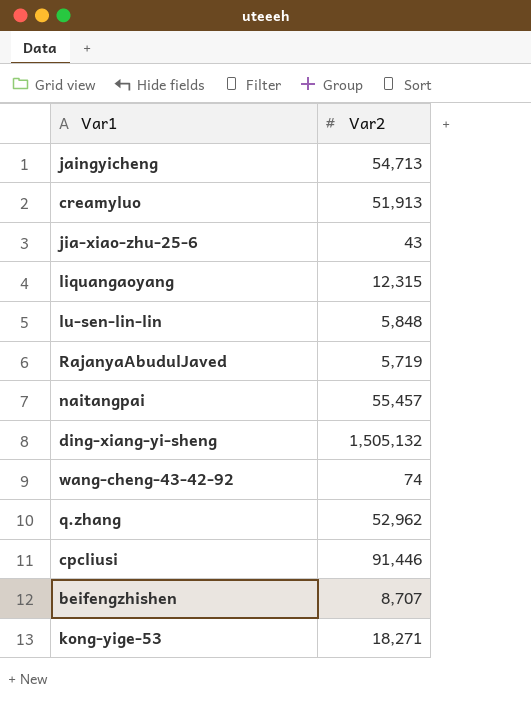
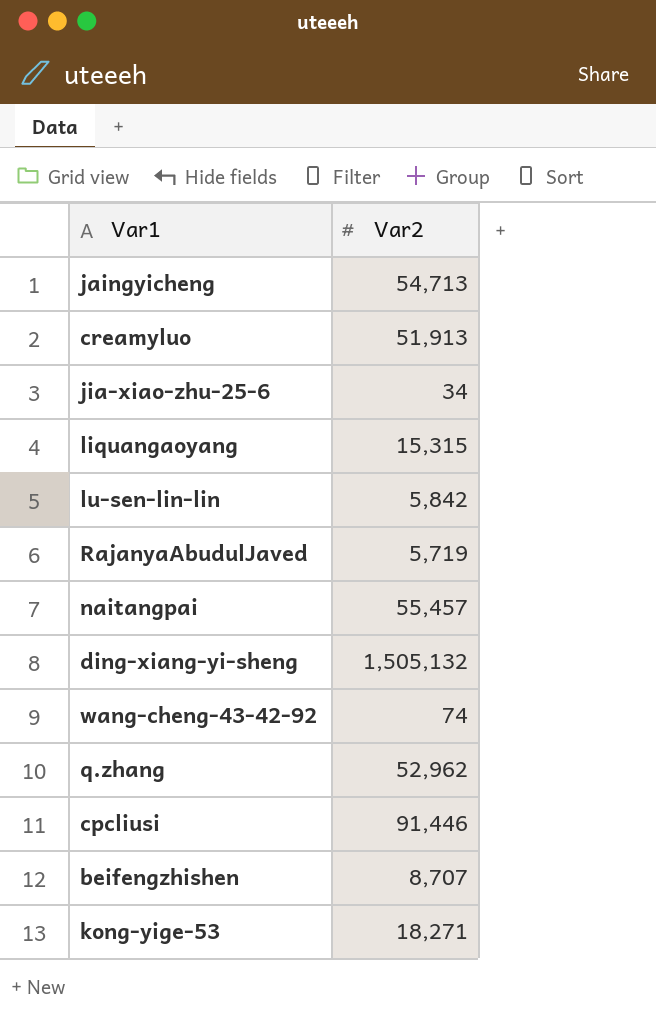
jia-xiao-zhu-25-6 | Var2: 43 -> 34
liquangaoyang | Var2: 12,315 -> 15,315
lu-sen-lin-lin | Var2: 5,848 -> 5,842

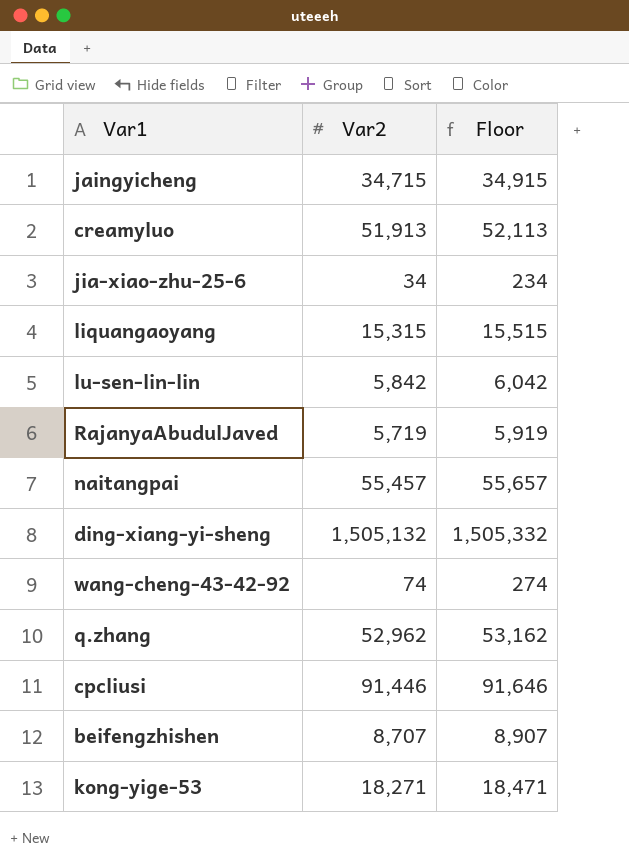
column Floor | formula: none -> [Var2] + 200
jaingyicheng | Var2: 54,713 -> 34,715

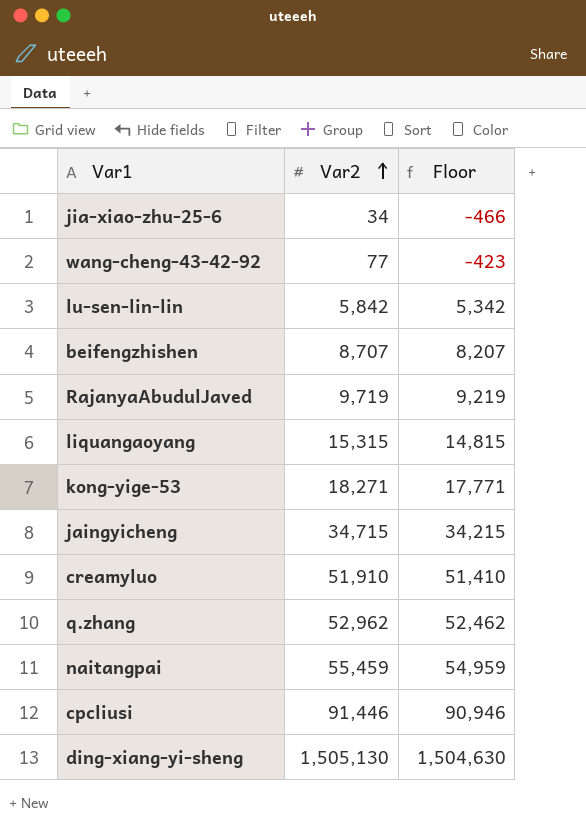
row order: none -> Var2 ascending
column Floor | formula: [Var2] + 200 -> [Var2] - 500
wang-cheng-43-42-92 | Var2: 74 -> 77
RajanyaAbudulJaved | Var2: 5,719 -> 9,719
creamyluo | Var2: 51,913 -> 51,910
naitangpai | Var2: 55,457 -> 55,459
ding-xiang-yi-sheng | Var2: 1,505,132 -> 1,505,130

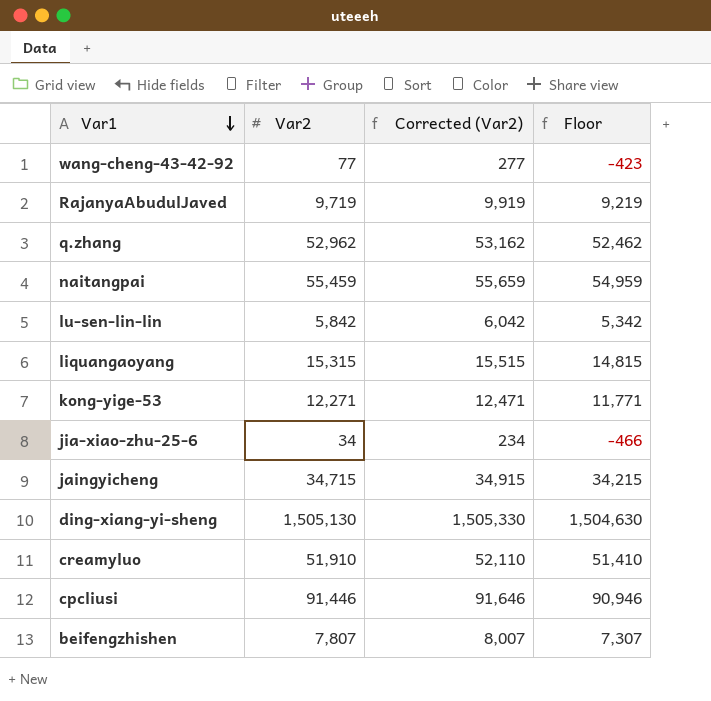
row order: Var2 ascending -> Var1 descending
column Corrected (Var2) | formula: none -> [Var2] + 200
kong-yige-53 | Var2: 18,271 -> 12,271
kong-yige-53 | Floor: 17,771 -> 11,771
beifengzhishen | Var2: 8,707 -> 7,807
beifengzhishen | Floor: 8,207 -> 7,307

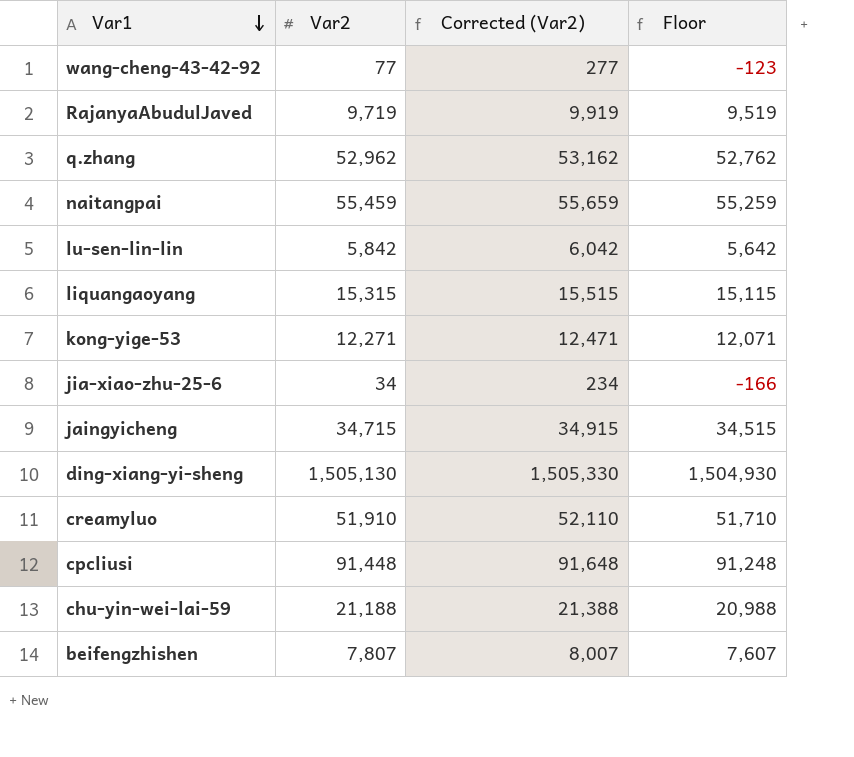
column Floor | formula: [Var2] - 500 -> [Var2] - 200
cpcliusi | Var2: 91,446 -> 91,448
cpcliusi | Corrected (Var2): 91,646 -> 91,648
row chu-yin-wei-lai-59: none -> 21,188 | 21,388 | 20,988

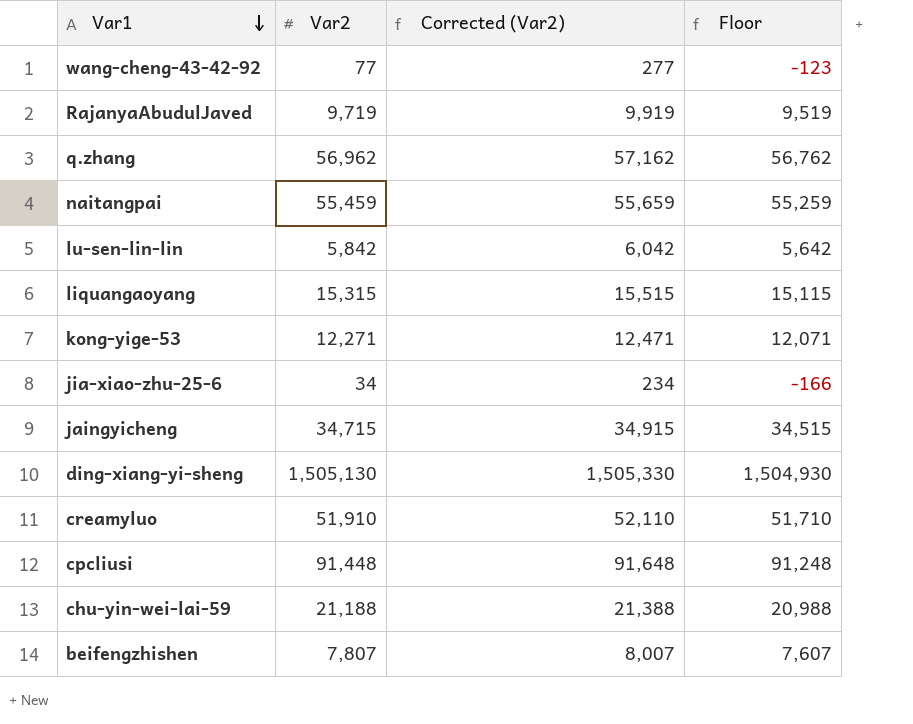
q.zhang | Var2: 52,962 -> 56,962
q.zhang | Corrected (Var2): 53,162 -> 57,162
q.zhang | Floor: 52,762 -> 56,762

